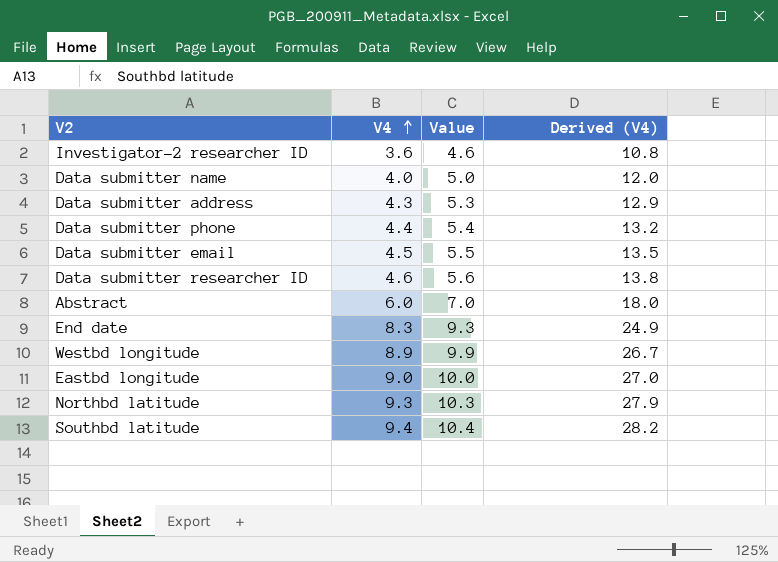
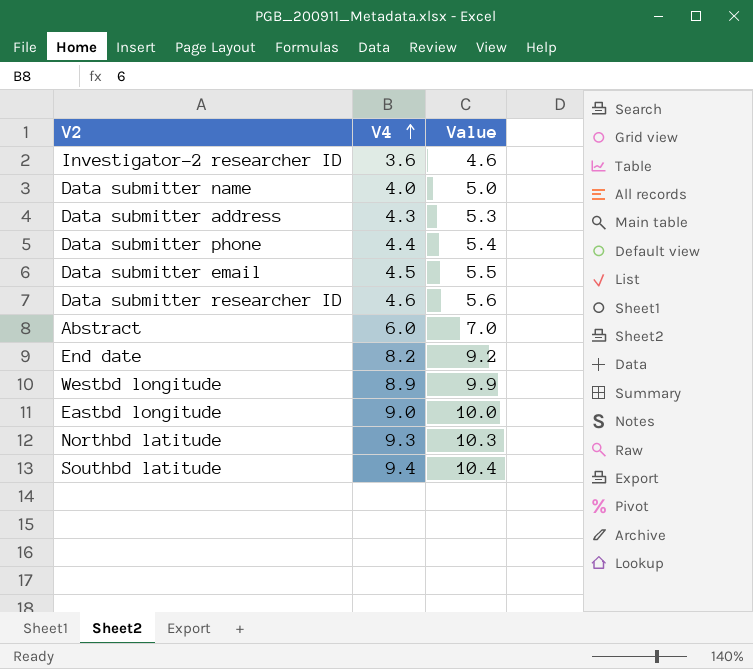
column Derived (V4) | formula: [V4] * 3 -> none
End date | V4: 8.3 -> 8.2
End date | Value: 9.3 -> 9.2

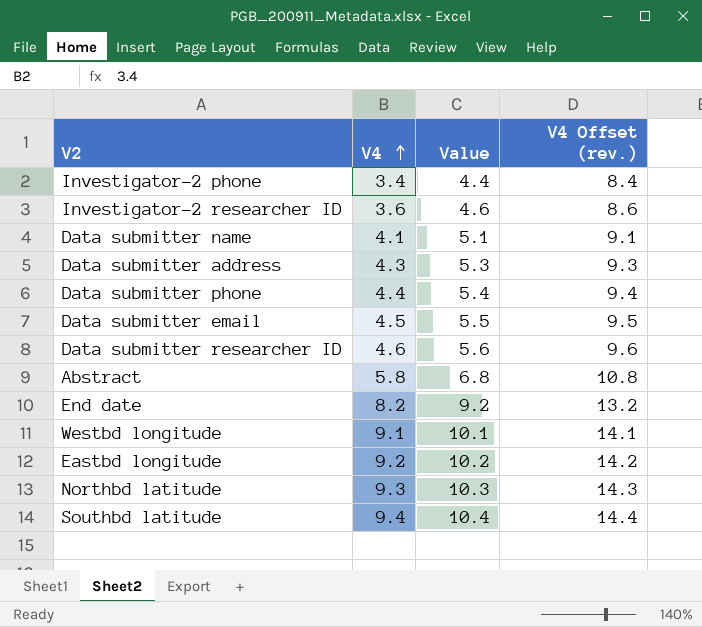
column V4 Offset (rev.) | formula: none -> [V4] + 5
row Investigator-2 phone: none -> 3.4 | 4.4 | 8.4
Data submitter name | V4: 4.0 -> 4.1
Data submitter name | Value: 5.0 -> 5.1
Abstract | V4: 6.0 -> 5.8
Abstract | Value: 7.0 -> 6.8
Westbd longitude | V4: 8.9 -> 9.1
Westbd longitude | Value: 9.9 -> 10.1
Eastbd longitude | V4: 9.0 -> 9.2
Eastbd longitude | Value: 10.0 -> 10.2

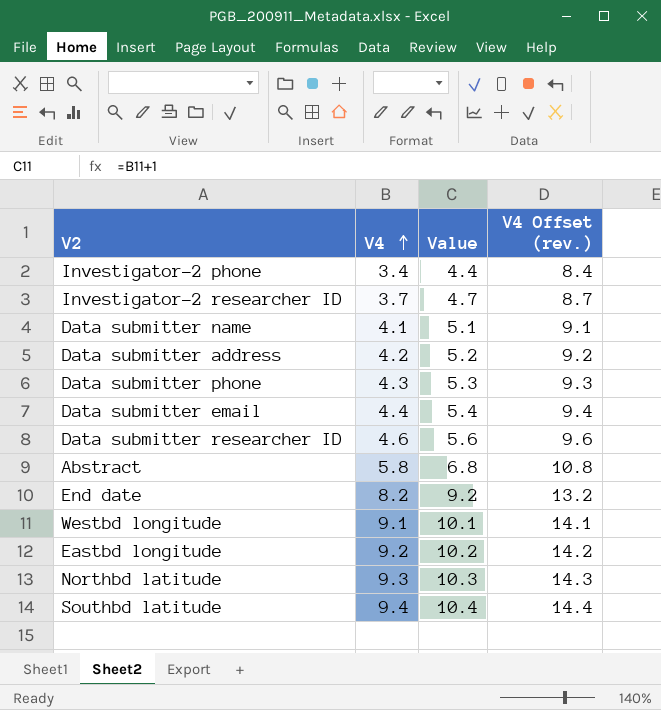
Investigator-2 researcher ID | V4: 3.6 -> 3.7
Investigator-2 researcher ID | Value: 4.6 -> 4.7
Investigator-2 researcher ID | V4 Offset (rev.): 8.6 -> 8.7
Data submitter address | V4: 4.3 -> 4.2
Data submitter address | Value: 5.3 -> 5.2
Data submitter address | V4 Offset (rev.): 9.3 -> 9.2
Data submitter phone | V4: 4.4 -> 4.3
Data submitter phone | Value: 5.4 -> 5.3
Data submitter phone | V4 Offset (rev.): 9.4 -> 9.3
Data submitter email | V4: 4.5 -> 4.4
Data submitter email | Value: 5.5 -> 5.4
Data submitter email | V4 Offset (rev.): 9.5 -> 9.4

